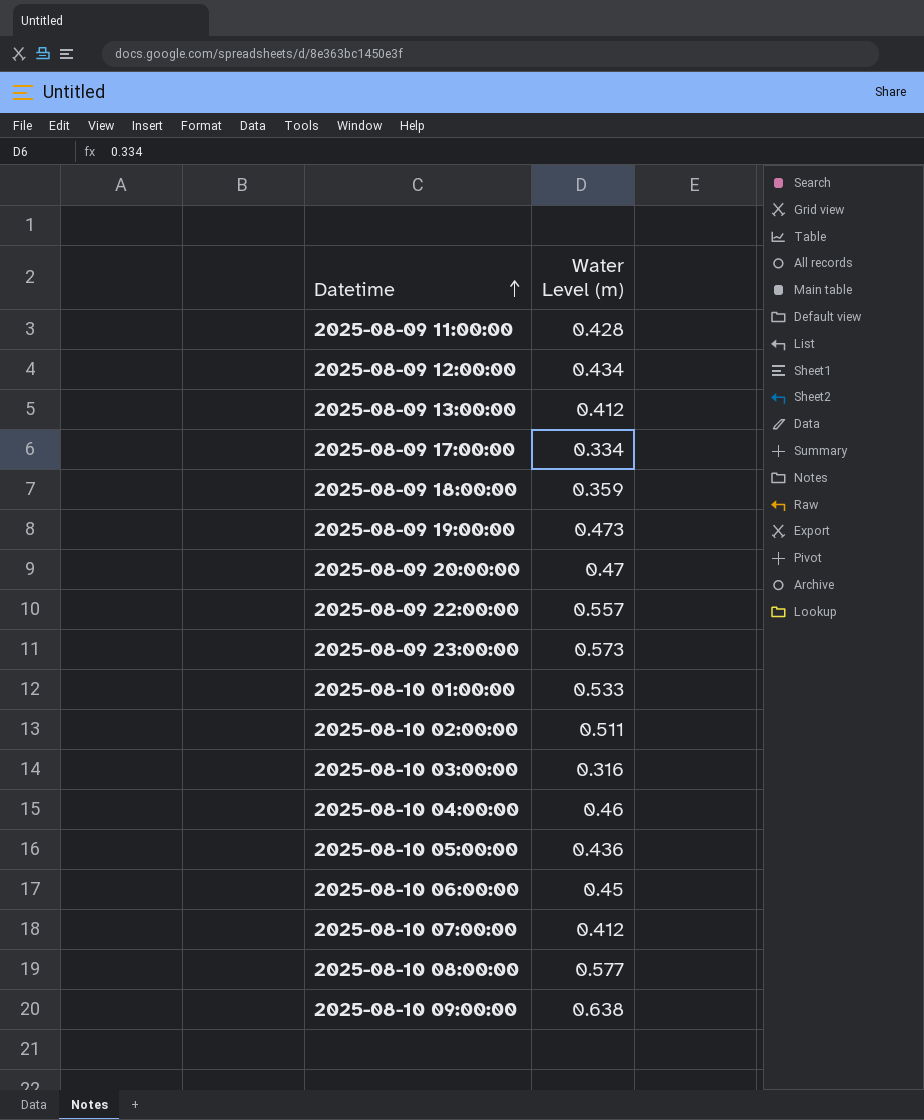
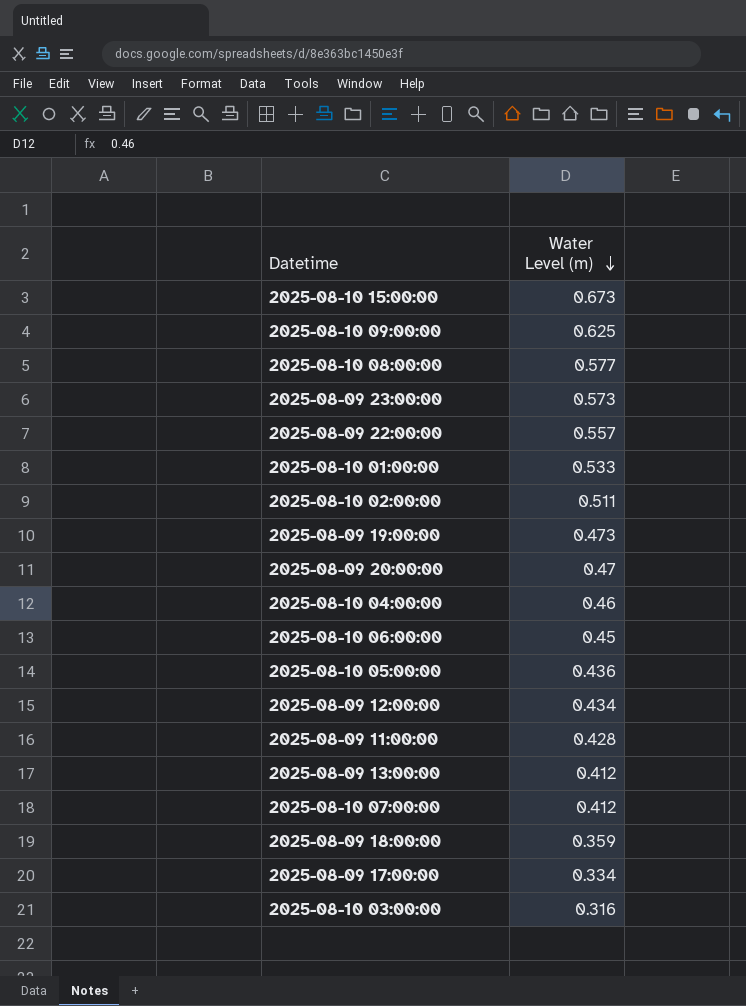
row order: Datetime ascending -> Water Level (m) descending
row 2025-08-10 15:00:00: none -> 0.673
2025-08-10 09:00:00 | Water Level (m): 0.638 -> 0.625

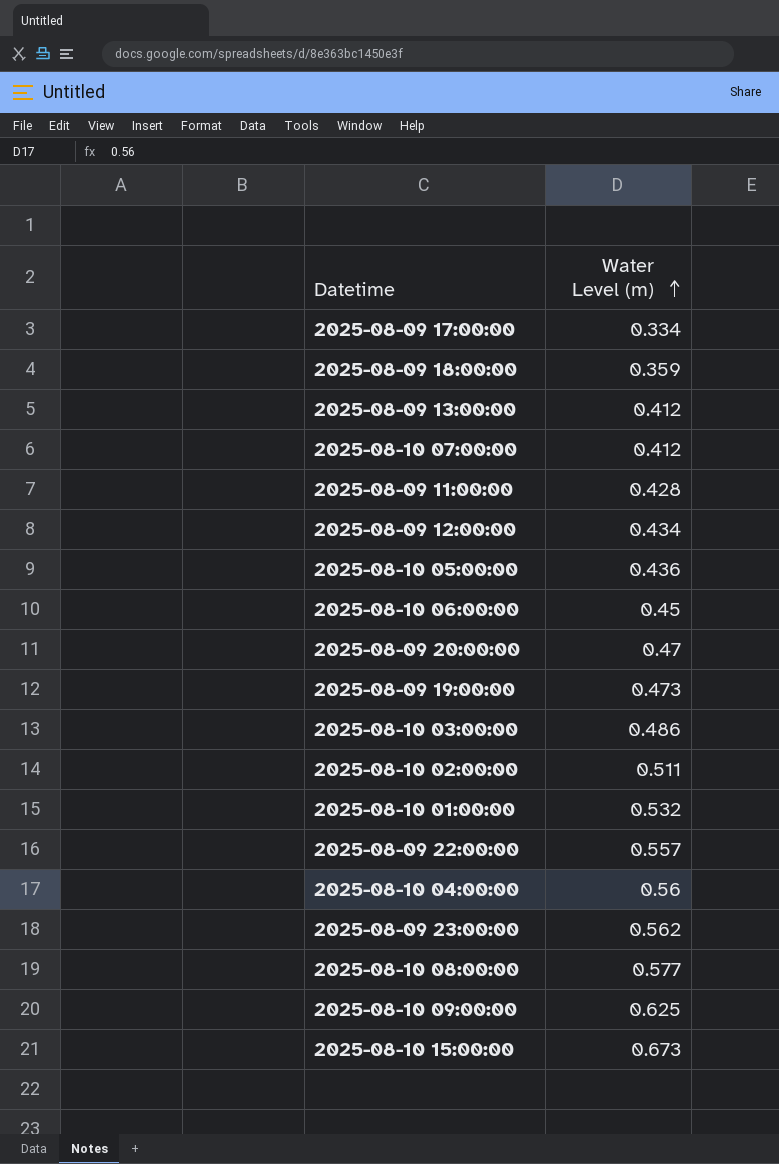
row order: Water Level (m) descending -> Water Level (m) ascending
2025-08-10 03:00:00 | Water Level (m): 0.316 -> 0.486
2025-08-10 01:00:00 | Water Level (m): 0.533 -> 0.532
2025-08-10 04:00:00 | Water Level (m): 0.46 -> 0.56
2025-08-09 23:00:00 | Water Level (m): 0.573 -> 0.562

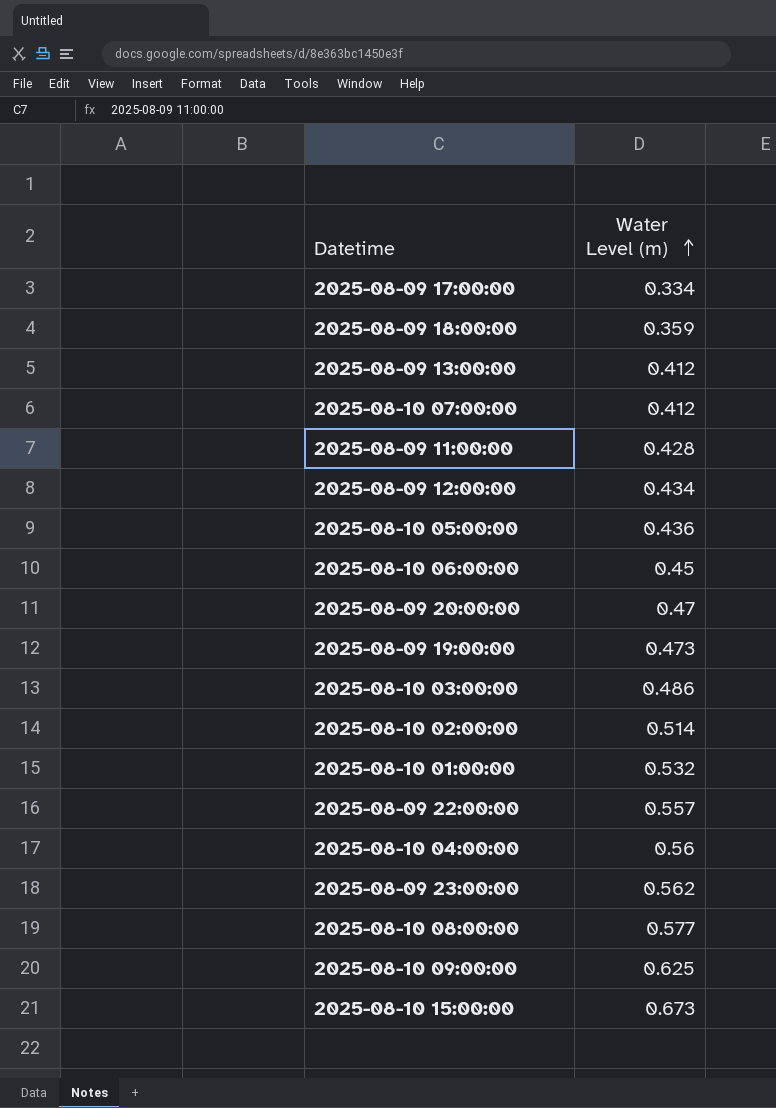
2025-08-10 02:00:00 | Water Level (m): 0.511 -> 0.514

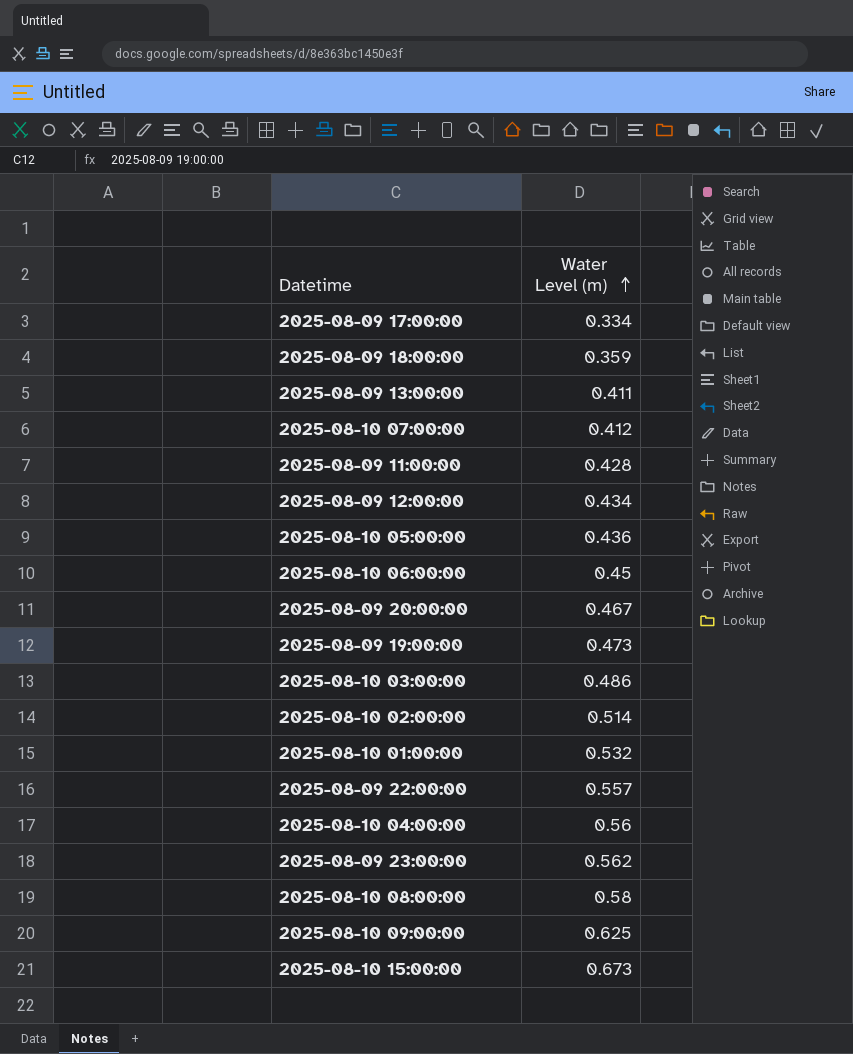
2025-08-09 13:00:00 | Water Level (m): 0.412 -> 0.411
2025-08-09 20:00:00 | Water Level (m): 0.47 -> 0.467
2025-08-10 08:00:00 | Water Level (m): 0.577 -> 0.58

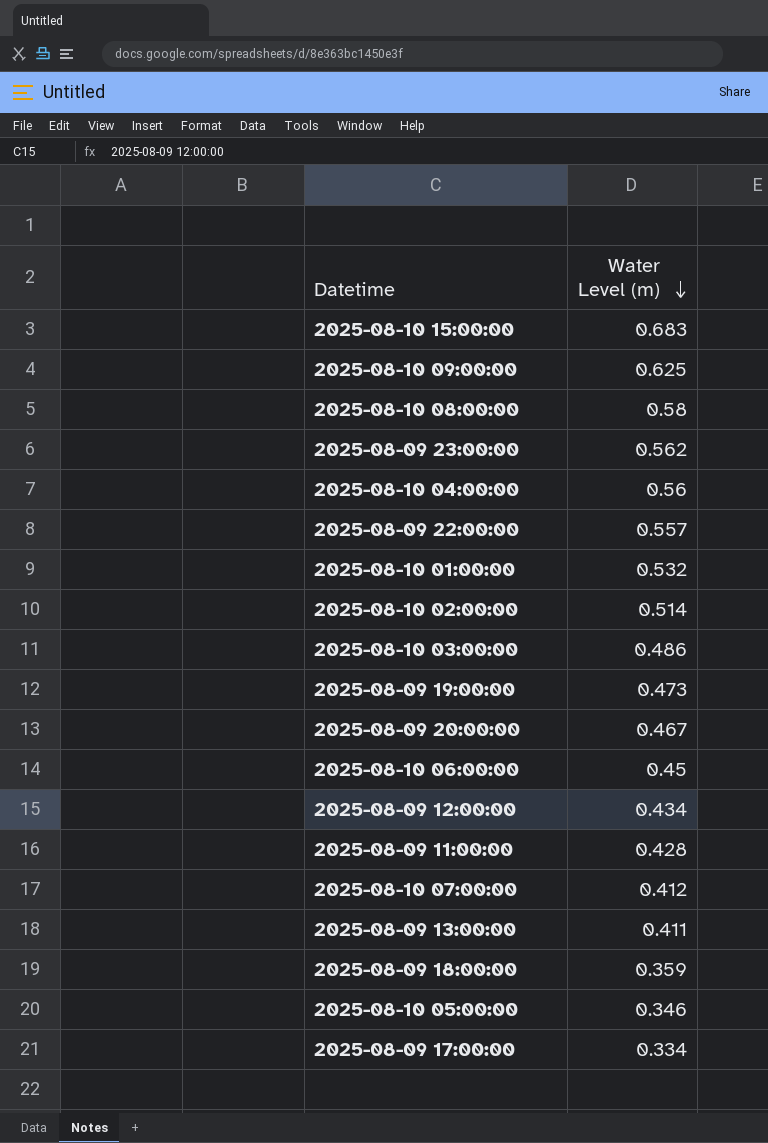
row order: Water Level (m) ascending -> Water Level (m) descending
2025-08-10 15:00:00 | Water Level (m): 0.673 -> 0.683
2025-08-10 05:00:00 | Water Level (m): 0.436 -> 0.346

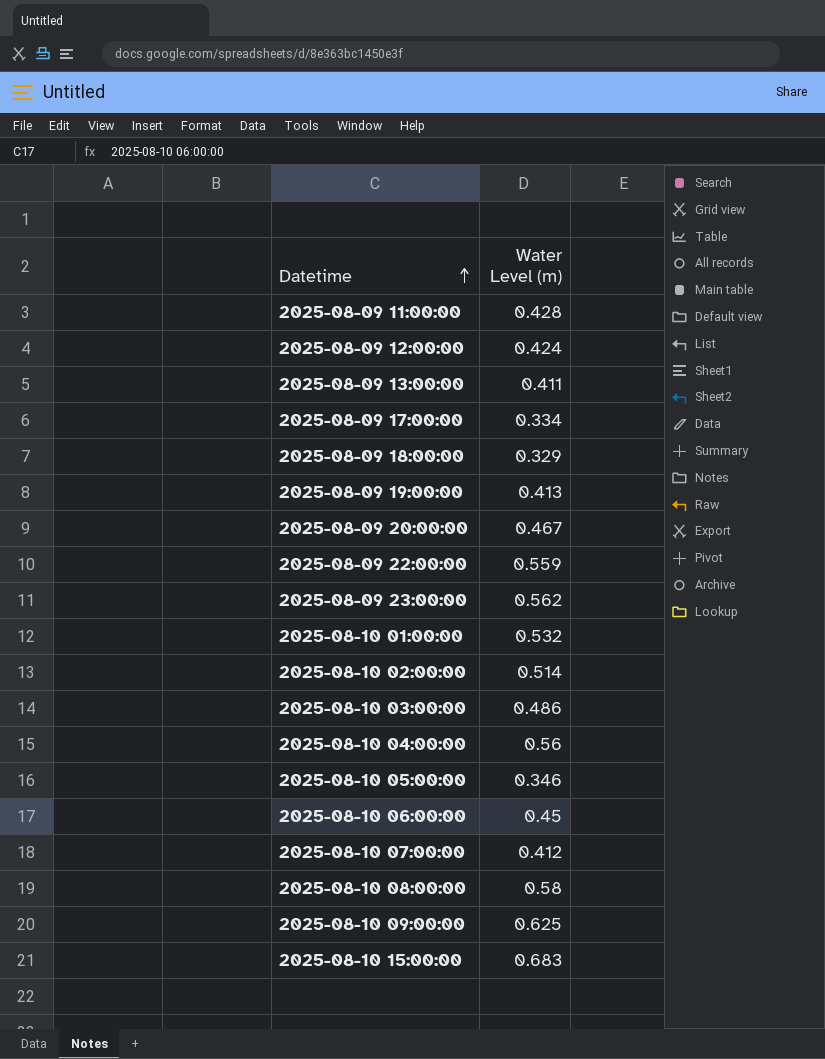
row order: Water Level (m) descending -> Datetime ascending
2025-08-09 12:00:00 | Water Level (m): 0.434 -> 0.424
2025-08-09 18:00:00 | Water Level (m): 0.359 -> 0.329
2025-08-09 19:00:00 | Water Level (m): 0.473 -> 0.413
2025-08-09 22:00:00 | Water Level (m): 0.557 -> 0.559

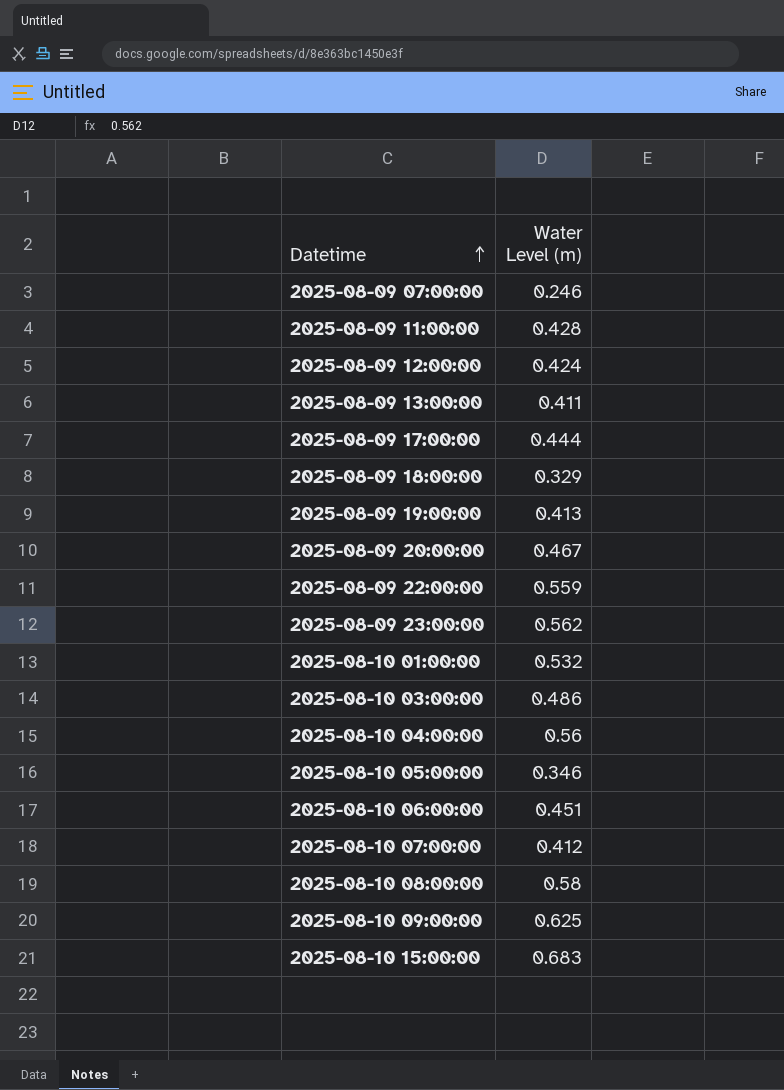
row 2025-08-10 02:00:00: 0.514 -> none
row 2025-08-09 07:00:00: none -> 0.246
2025-08-09 17:00:00 | Water Level (m): 0.334 -> 0.444
2025-08-10 06:00:00 | Water Level (m): 0.45 -> 0.451

